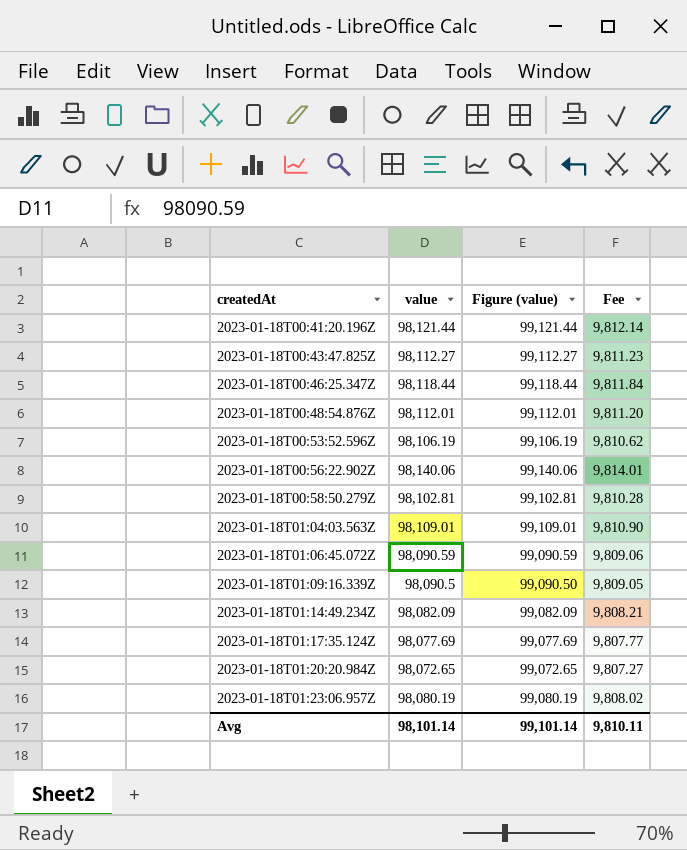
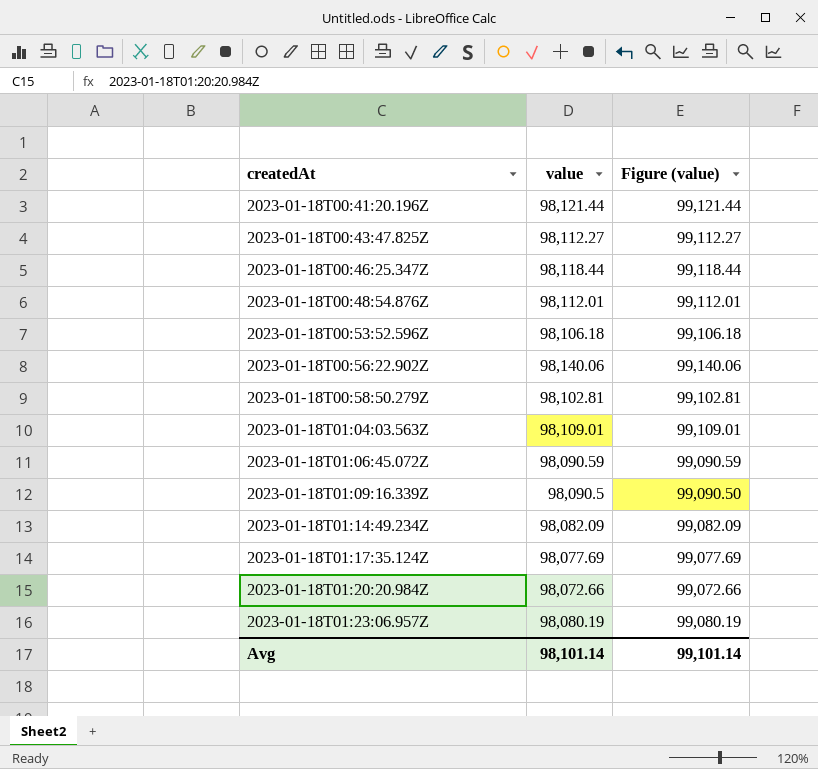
column Fee | formula: [value] * 0.1 -> none
2023-01-18T00:53:52.596Z | value: 98,106.19 -> 98,106.18
2023-01-18T00:53:52.596Z | Figure (value): 99,106.19 -> 99,106.18
2023-01-18T01:20:20.984Z | value: 98,072.65 -> 98,072.66
2023-01-18T01:20:20.984Z | Figure (value): 99,072.65 -> 99,072.66

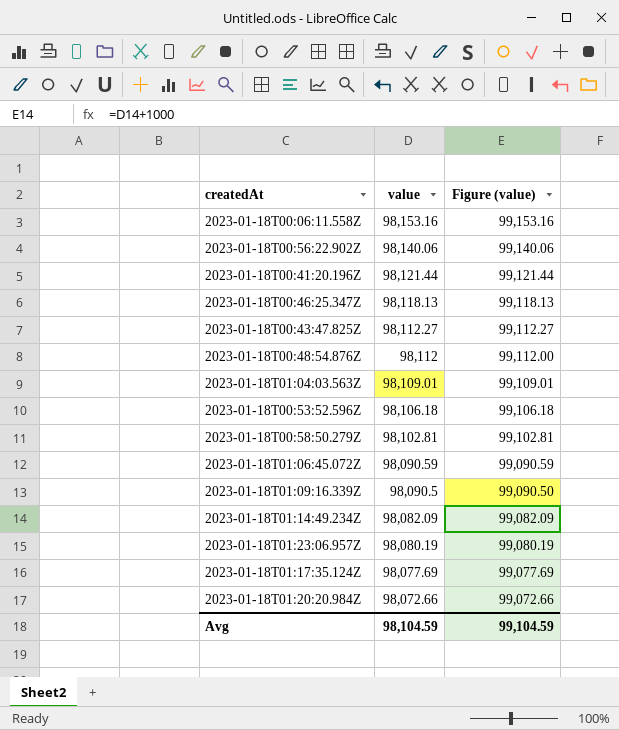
row order: createdAt ascending -> value descending
row 2023-01-18T00:06:11.558Z: none -> 98,153.16 | 99,153.16
2023-01-18T00:46:25.347Z | value: 98,118.44 -> 98,118.13
2023-01-18T00:46:25.347Z | Figure (value): 99,118.44 -> 99,118.13
2023-01-18T00:48:54.876Z | value: 98,112.01 -> 98,112
2023-01-18T00:48:54.876Z | Figure (value): 99,112.01 -> 99,112.00
Avg | value: 98,101.14 -> 98,104.59
Avg | Figure (value): 99,101.14 -> 99,104.59

